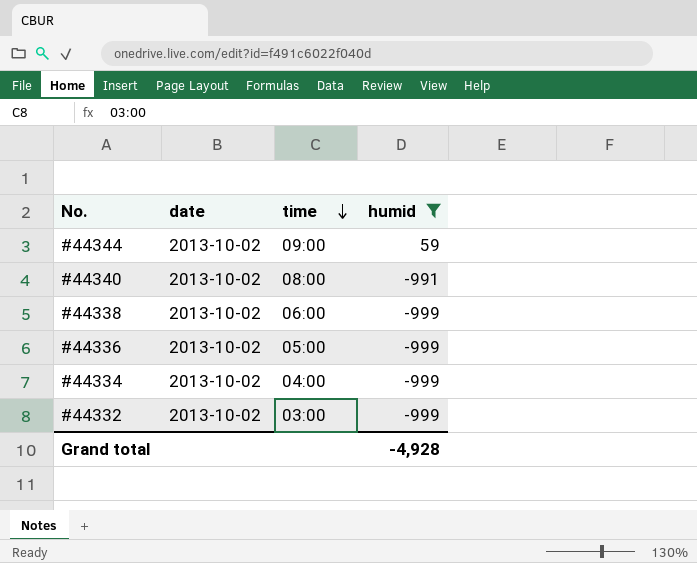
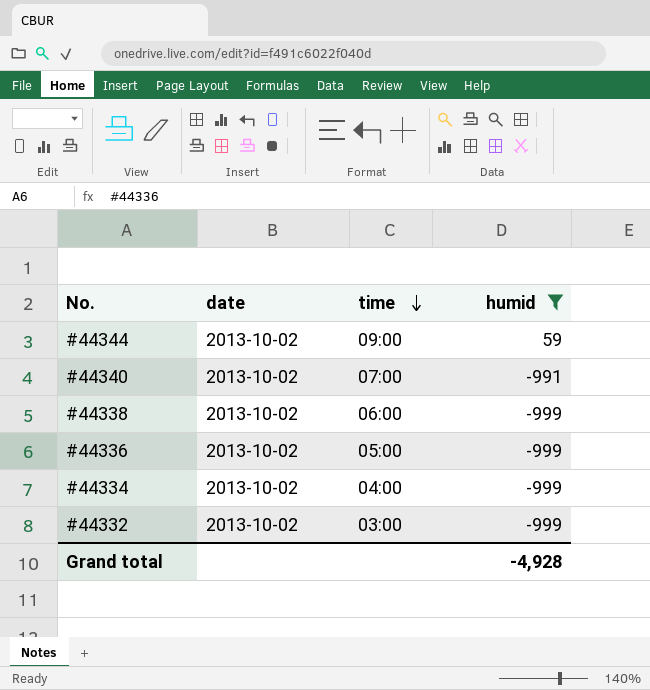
#44340 | time: 08:00 -> 07:00

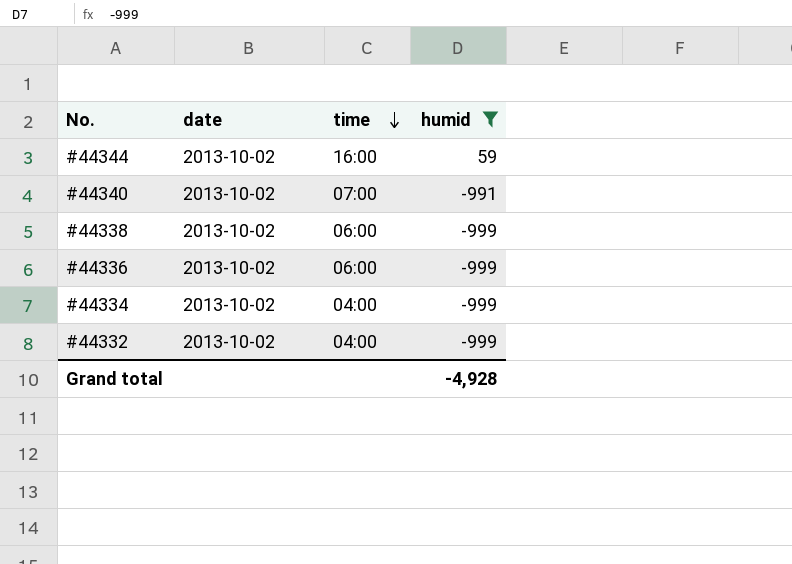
#44344 | time: 09:00 -> 16:00
#44336 | time: 05:00 -> 06:00
#44332 | time: 03:00 -> 04:00

